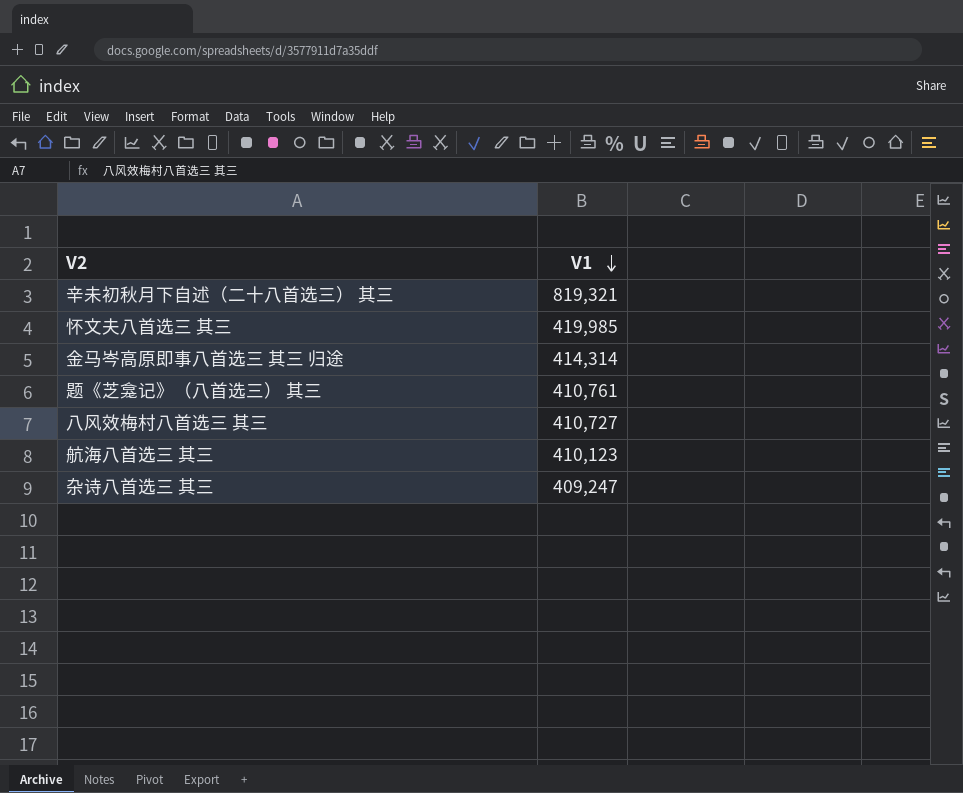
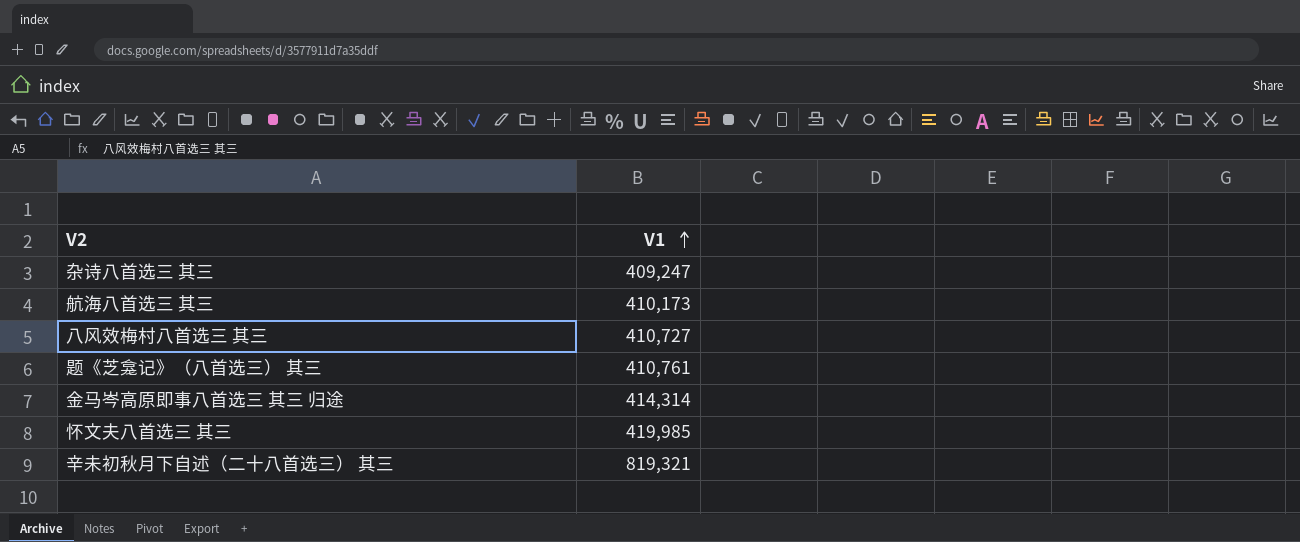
row order: V1 descending -> V1 ascending
航海八首选三 其三 | V1: 410,123 -> 410,173

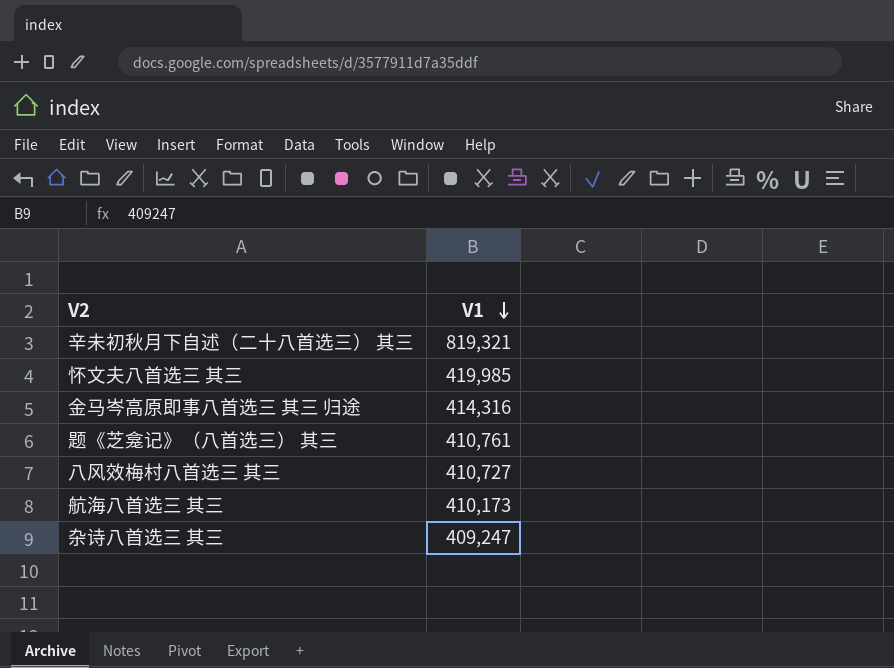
row order: V1 ascending -> V1 descending
金马岑高原即事八首选三 其三 归途 | V1: 414,314 -> 414,316

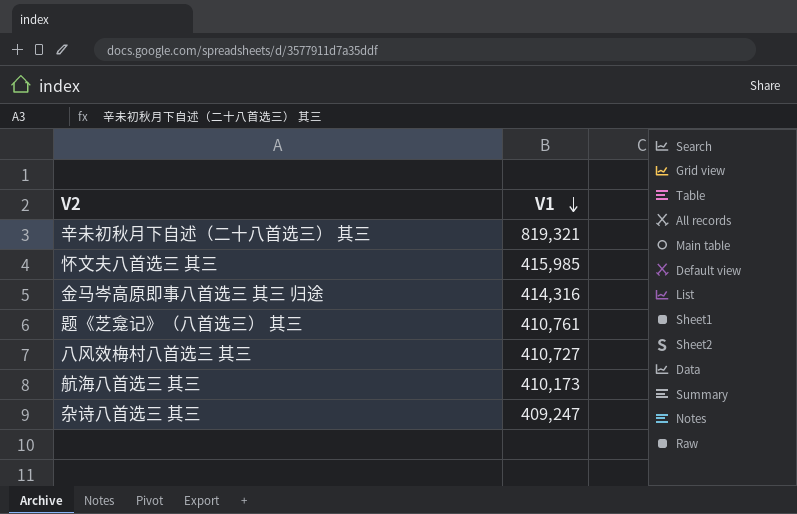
怀文夫八首选三 其三 | V1: 419,985 -> 415,985

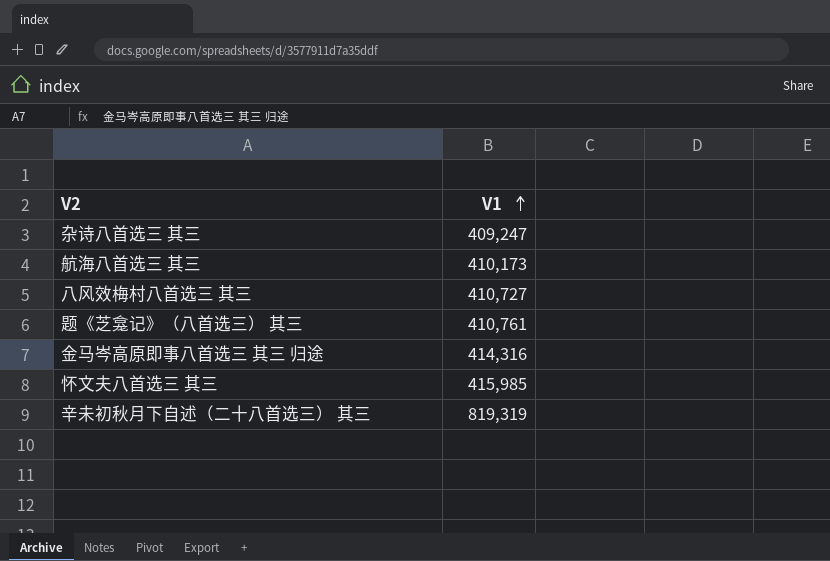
row order: V1 descending -> V1 ascending
辛未初秋月下自述（二十八首选三） 其三 | V1: 819,321 -> 819,319

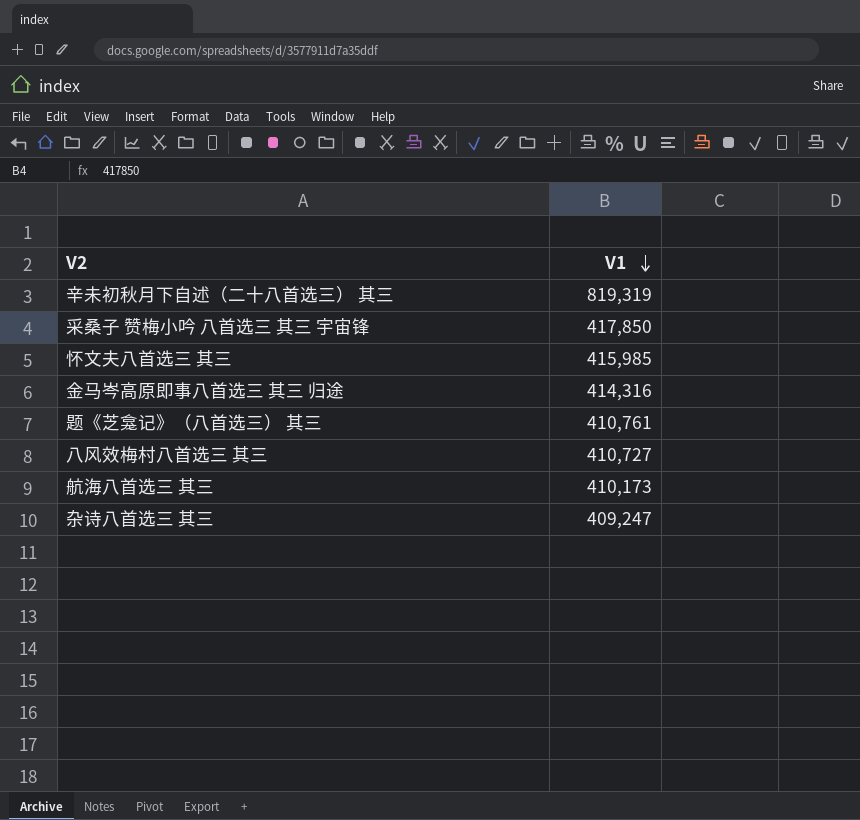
row order: V1 ascending -> V1 descending
row 采桑子 赞梅小吟 八首选三 其三 宇宙锋: none -> 417,850

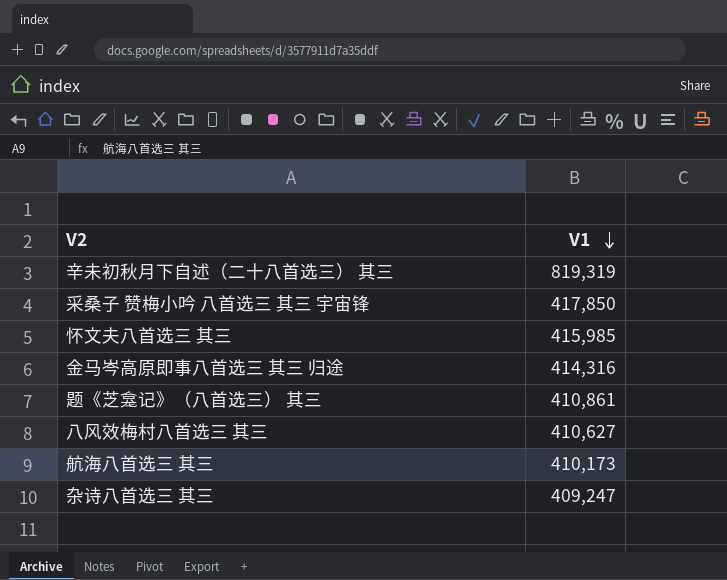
题《芝龛记》（八首选三） 其三 | V1: 410,761 -> 410,861
八风效梅村八首选三 其三 | V1: 410,727 -> 410,627

